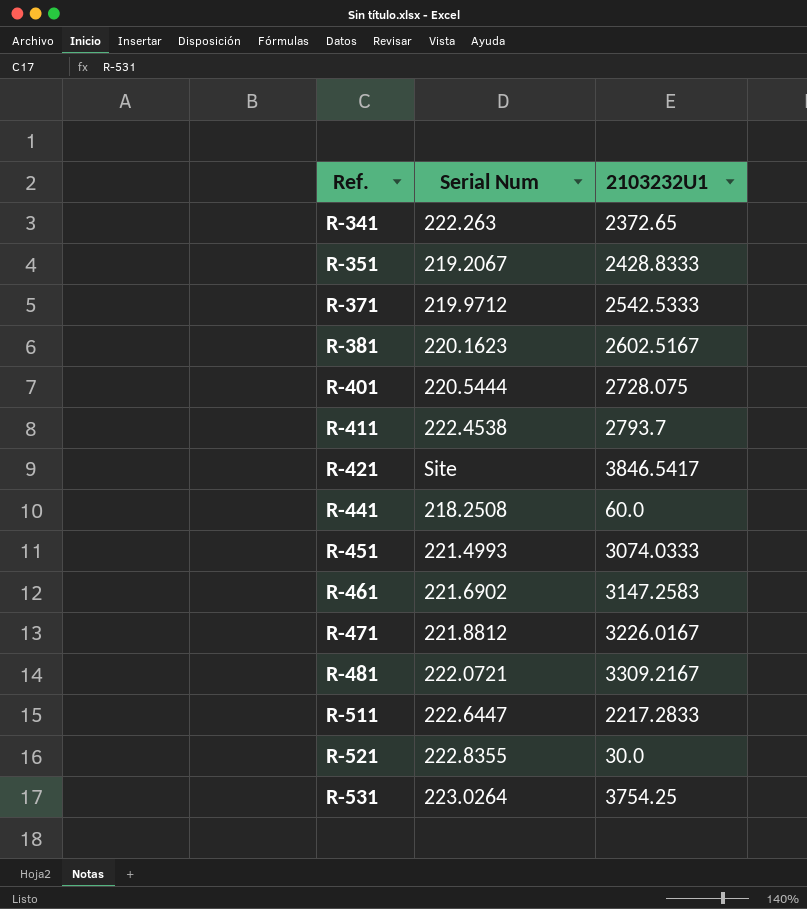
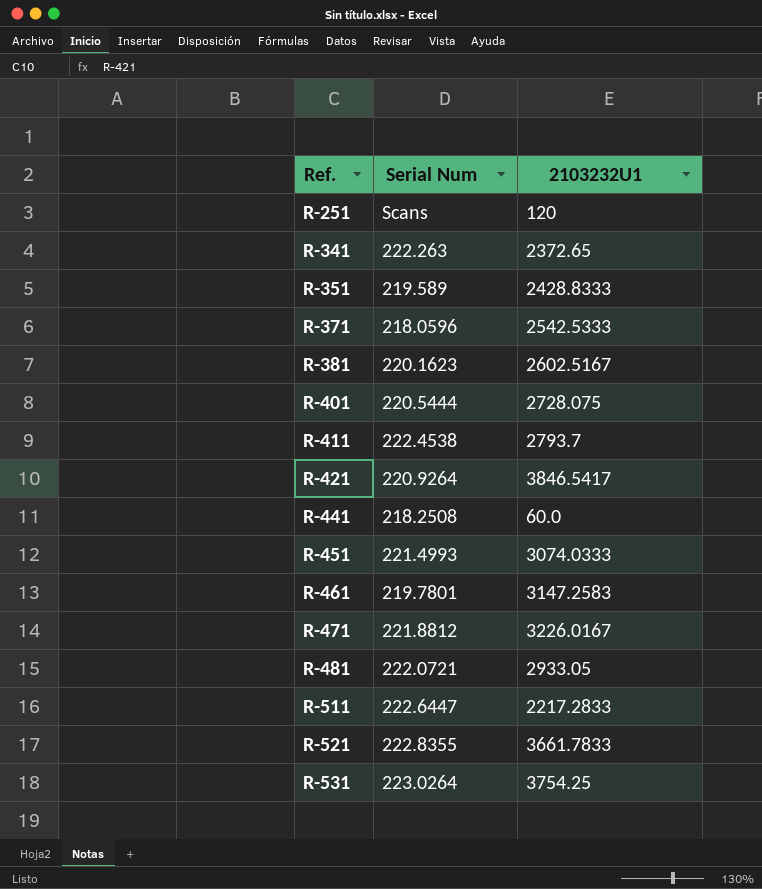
row R-251: none -> Scans | 120
R-351 | Serial Num: 219.2067 -> 219.589
R-371 | Serial Num: 219.9712 -> 218.0596
R-421 | Serial Num: Site -> 220.9264
R-461 | Serial Num: 221.6902 -> 219.7801
R-481 | 2103232U1: 3309.2167 -> 2933.05
R-521 | 2103232U1: 30.0 -> 3661.7833

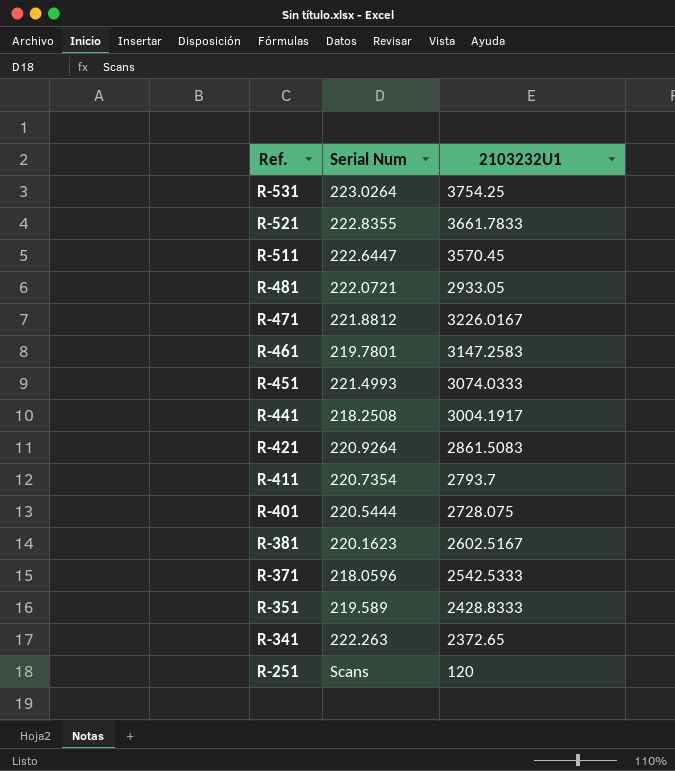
row order: Ref. ascending -> Ref. descending
R-511 | 2103232U1: 2217.2833 -> 3570.45
R-441 | 2103232U1: 60.0 -> 3004.1917
R-421 | 2103232U1: 3846.5417 -> 2861.5083
R-411 | Serial Num: 222.4538 -> 220.7354

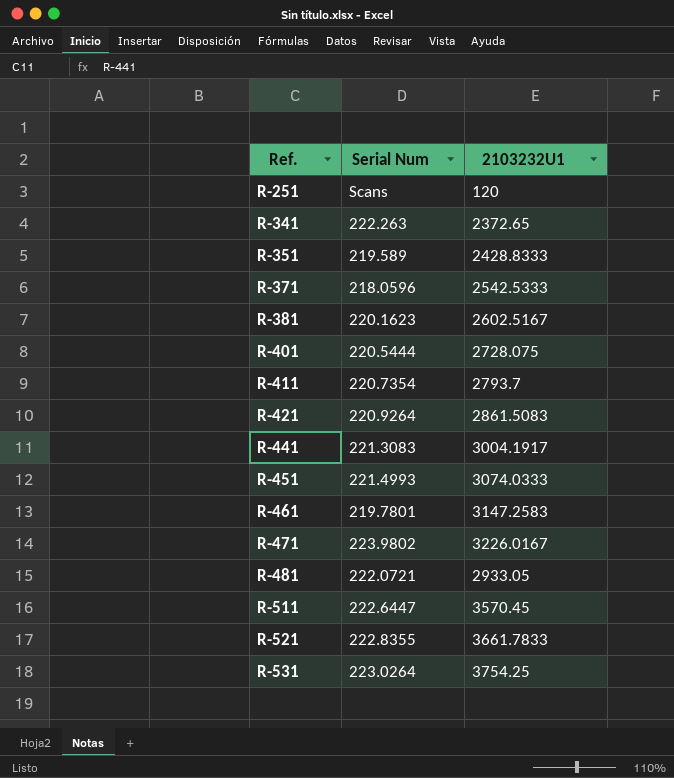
row order: Ref. descending -> Ref. ascending
R-441 | Serial Num: 218.2508 -> 221.3083
R-471 | Serial Num: 221.8812 -> 223.9802

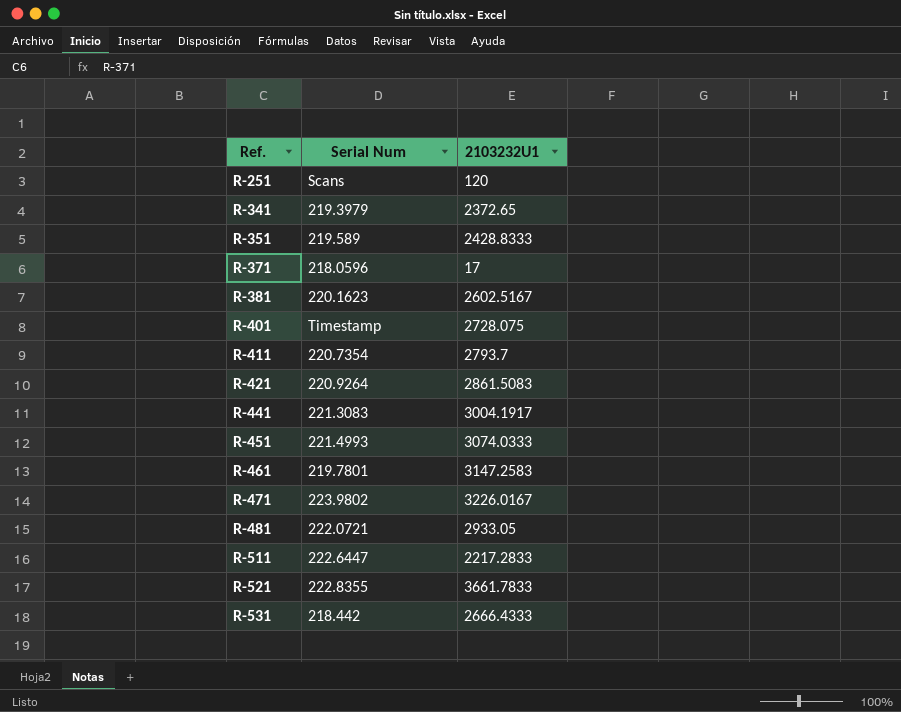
R-341 | Serial Num: 222.263 -> 219.3979
R-371 | 2103232U1: 2542.5333 -> 17
R-401 | Serial Num: 220.5444 -> Timestamp
R-511 | 2103232U1: 3570.45 -> 2217.2833
R-531 | Serial Num: 223.0264 -> 218.442
R-531 | 2103232U1: 3754.25 -> 2666.4333

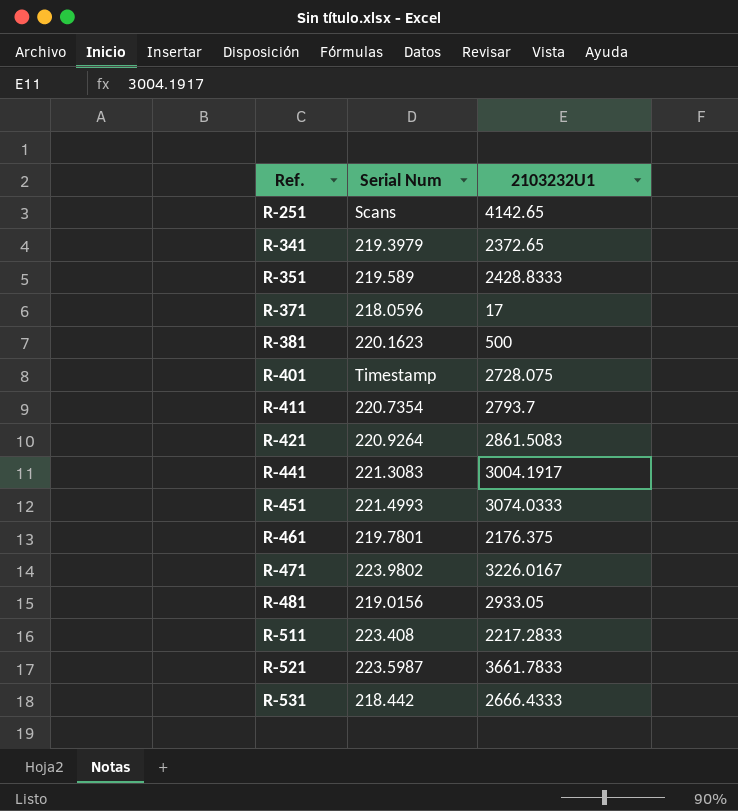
R-251 | 2103232U1: 120 -> 4142.65
R-381 | 2103232U1: 2602.5167 -> 500
R-461 | 2103232U1: 3147.2583 -> 2176.375
R-481 | Serial Num: 222.0721 -> 219.0156
R-511 | Serial Num: 222.6447 -> 223.408
R-521 | Serial Num: 222.8355 -> 223.5987

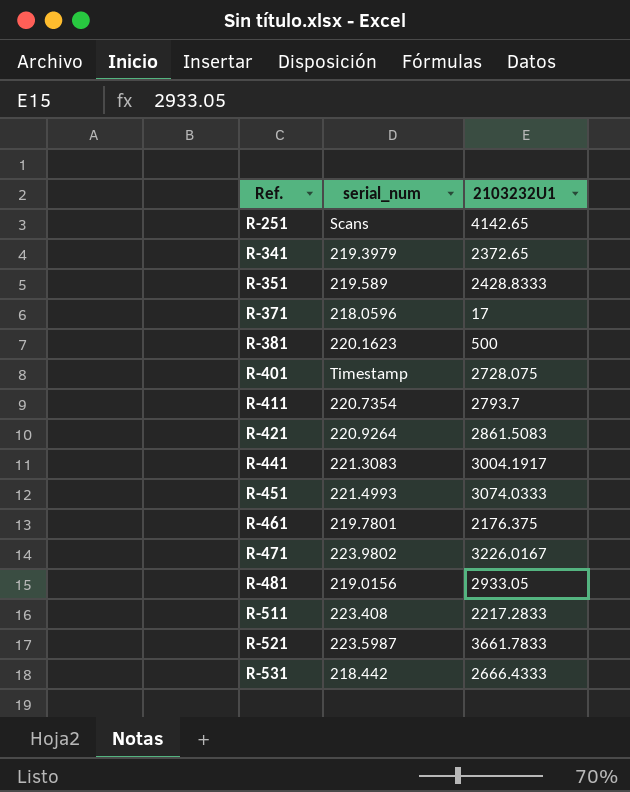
column name: Serial Num -> serial_num

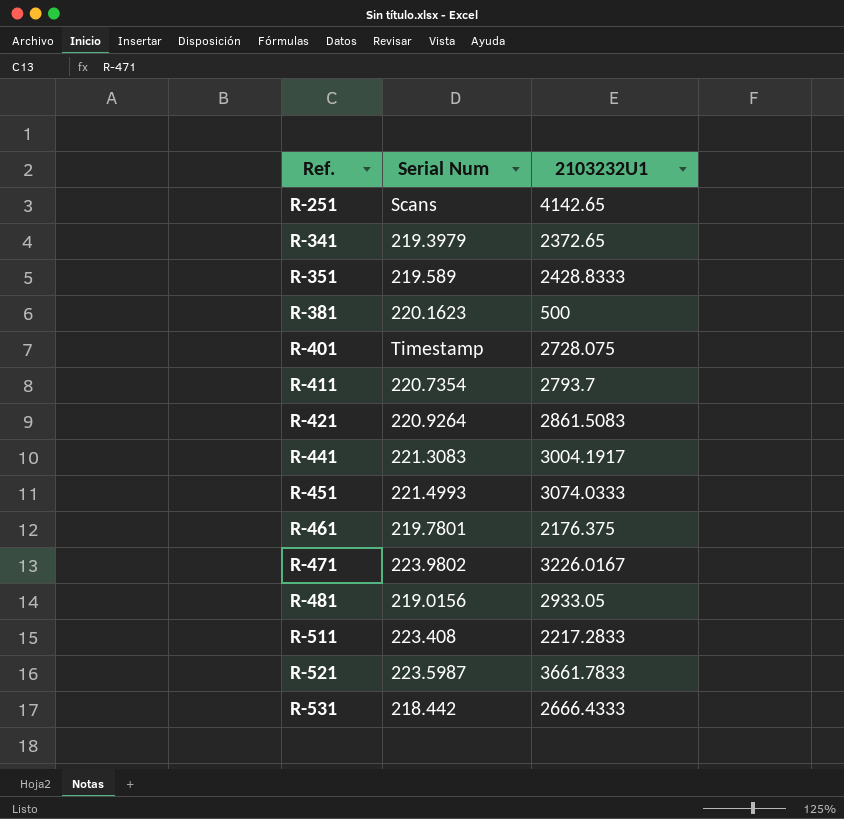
column name: serial_num -> Serial Num
row R-371: 218.0596 | 17 -> none

